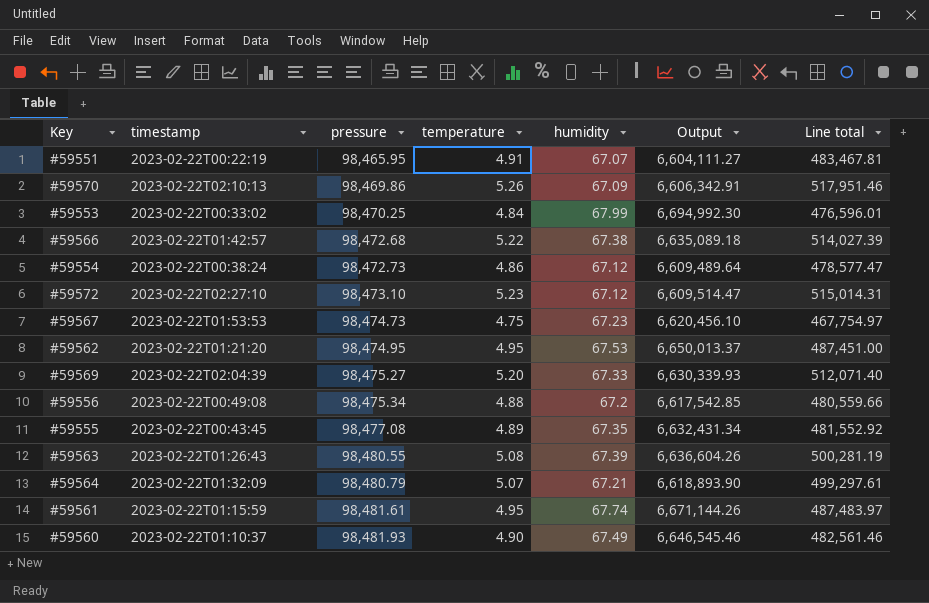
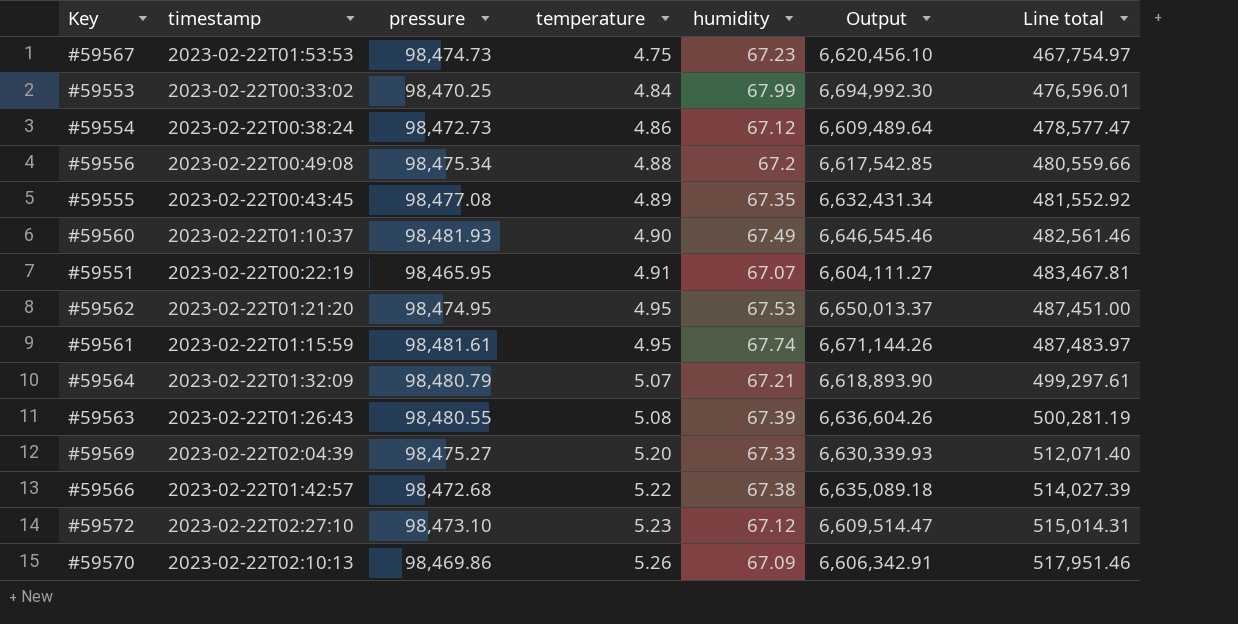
row order: pressure ascending -> temperature ascending

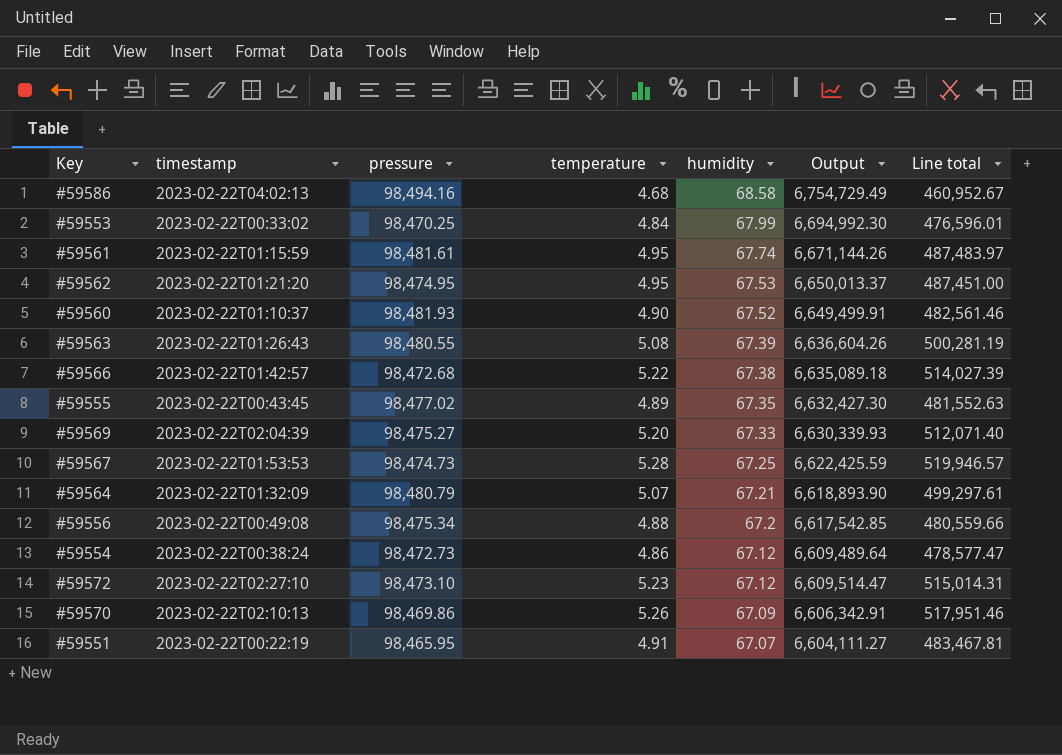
row order: temperature ascending -> humidity descending
row #59586: none -> 2023-02-22T04:02:13 | 98,494.16 | 4.68 | 68.58 | 6,754,729.49 | 460,952.67
#59560 | humidity: 67.49 -> 67.52
#59560 | Output: 6,646,545.46 -> 6,649,499.91
#59555 | pressure: 98,477.08 -> 98,477.02
#59555 | Output: 6,632,431.34 -> 6,632,427.30
#59555 | Line total: 481,552.92 -> 481,552.63
#59567 | temperature: 4.75 -> 5.28
#59567 | humidity: 67.23 -> 67.25
#59567 | Output: 6,620,456.10 -> 6,622,425.59
#59567 | Line total: 467,754.97 -> 519,946.57

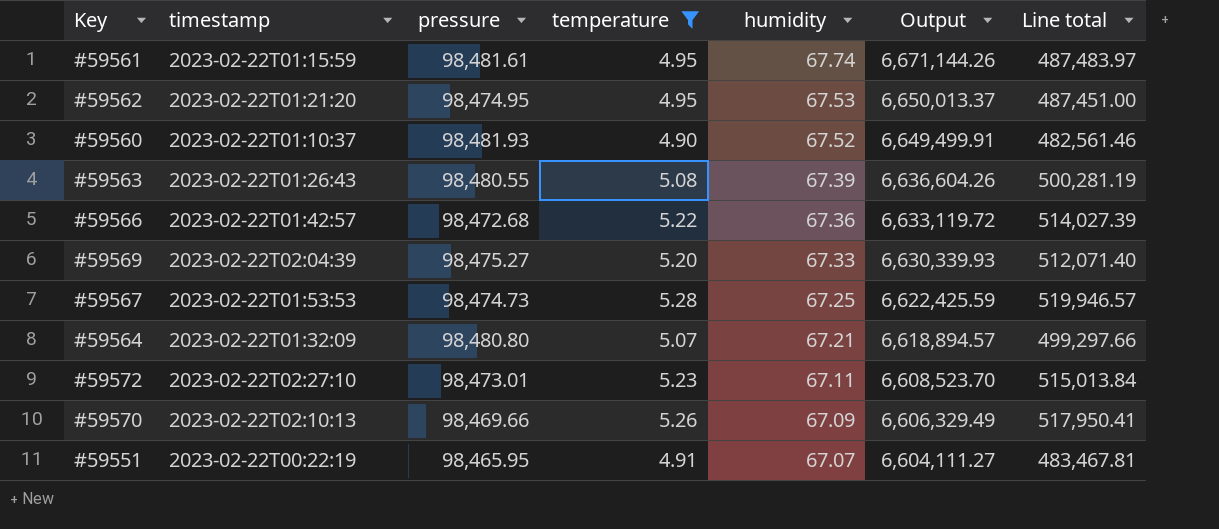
filter: none -> temperature >= 4.90
#59566 | humidity: 67.38 -> 67.36
#59566 | Output: 6,635,089.18 -> 6,633,119.72
#59564 | pressure: 98,480.79 -> 98,480.80
#59564 | Output: 6,618,893.90 -> 6,618,894.57
#59564 | Line total: 499,297.61 -> 499,297.66
#59572 | pressure: 98,473.10 -> 98,473.01
#59572 | humidity: 67.12 -> 67.11
#59572 | Output: 6,609,514.47 -> 6,608,523.70
#59572 | Line total: 515,014.31 -> 515,013.84
#59570 | pressure: 98,469.86 -> 98,469.66
#59570 | Output: 6,606,342.91 -> 6,606,329.49
#59570 | Line total: 517,951.46 -> 517,950.41

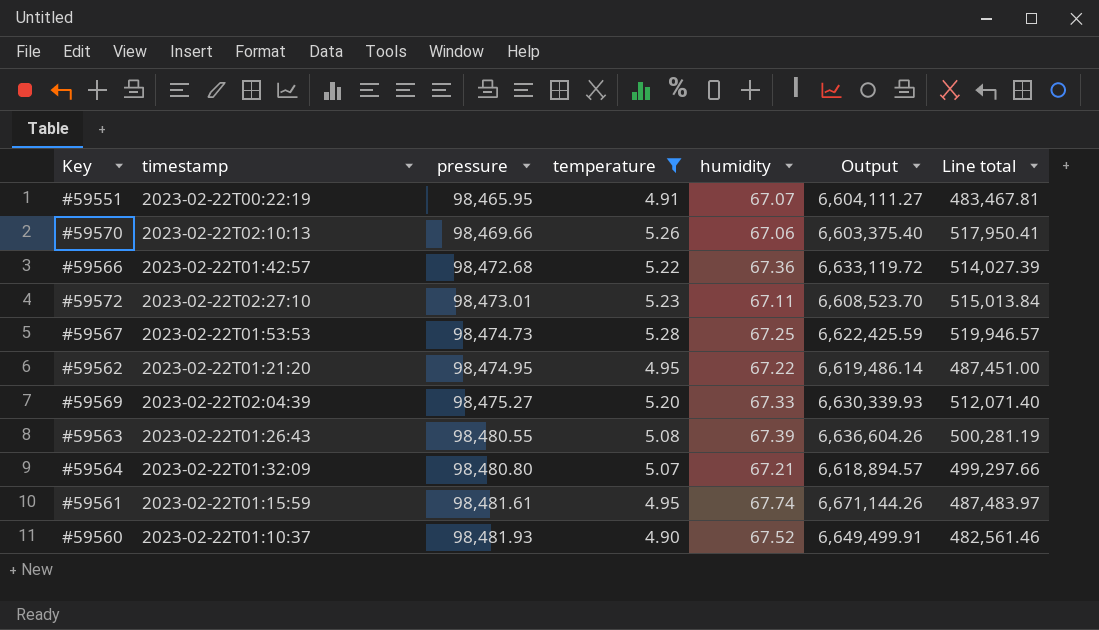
row order: humidity descending -> pressure ascending
#59570 | humidity: 67.09 -> 67.06
#59570 | Output: 6,606,329.49 -> 6,603,375.40
#59562 | humidity: 67.53 -> 67.22
#59562 | Output: 6,650,013.37 -> 6,619,486.14

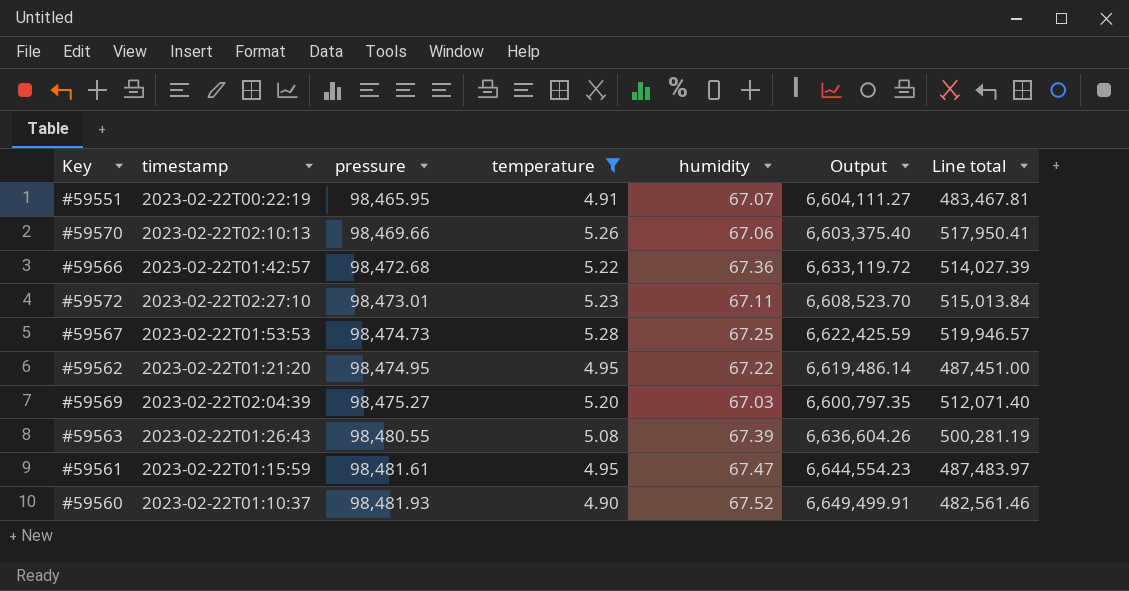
row #59564: 2023-02-22T01:32:09 | 98,480.80 | 5.07 | 67.21 | 6,618,894.57 | 499,297.66 -> none
#59569 | humidity: 67.33 -> 67.03
#59569 | Output: 6,630,339.93 -> 6,600,797.35
#59561 | humidity: 67.74 -> 67.47
#59561 | Output: 6,671,144.26 -> 6,644,554.23

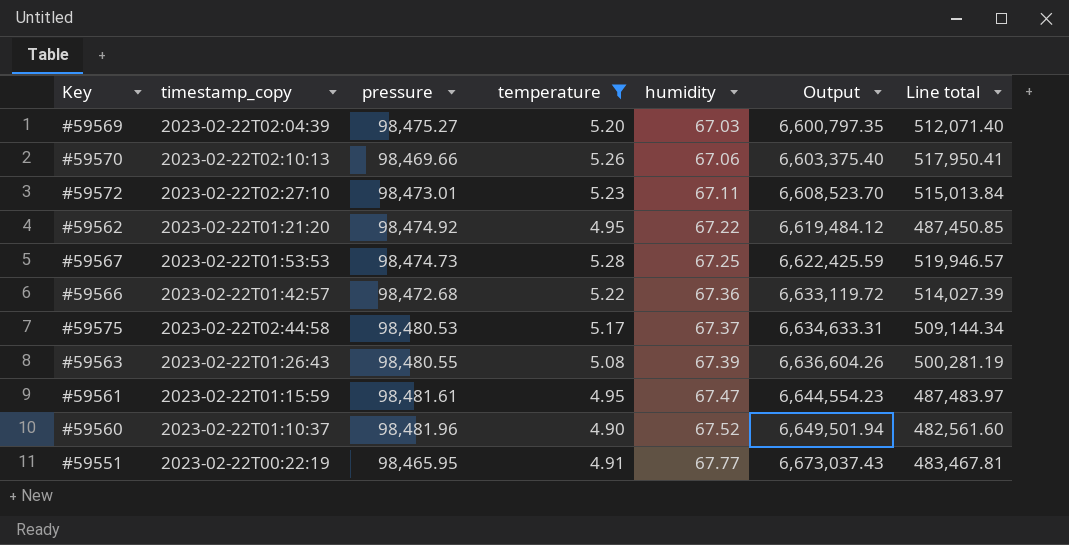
row order: pressure ascending -> humidity ascending
column name: timestamp -> timestamp_copy
#59562 | pressure: 98,474.95 -> 98,474.92
#59562 | Output: 6,619,486.14 -> 6,619,484.12
#59562 | Line total: 487,451.00 -> 487,450.85
row #59575: none -> 2023-02-22T02:44:58 | 98,480.53 | 5.17 | 67.37 | 6,634,633.31 | 509,144.34
#59560 | pressure: 98,481.93 -> 98,481.96
#59560 | Output: 6,649,499.91 -> 6,649,501.94
#59560 | Line total: 482,561.46 -> 482,561.60
#59551 | humidity: 67.07 -> 67.77
#59551 | Output: 6,604,111.27 -> 6,673,037.43

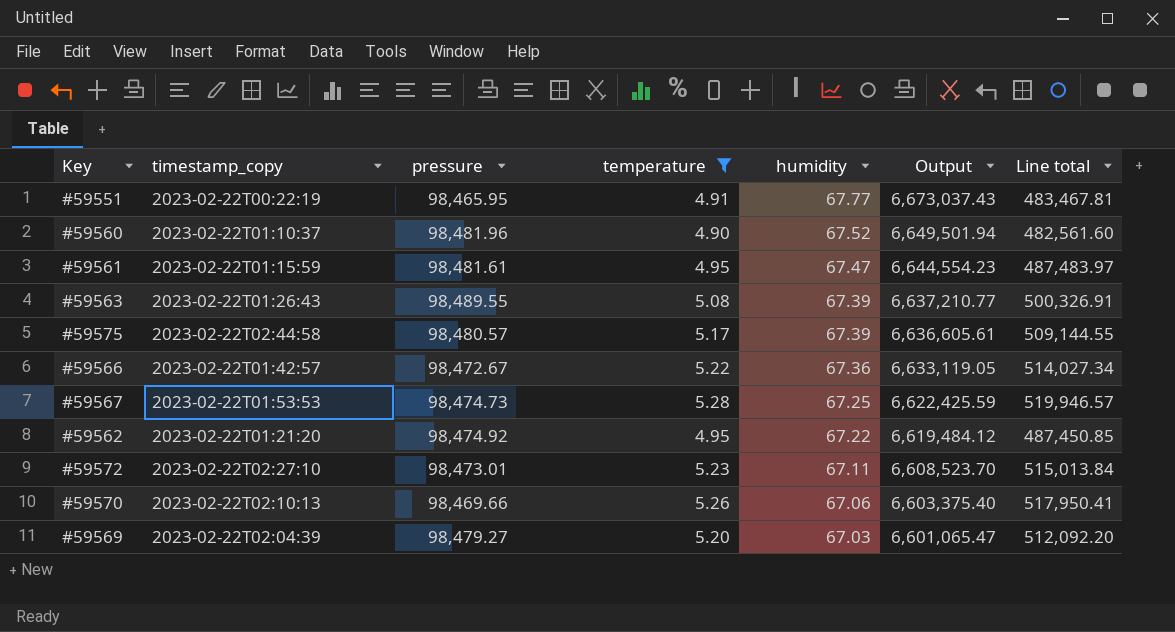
row order: humidity ascending -> humidity descending
#59563 | pressure: 98,480.55 -> 98,489.55
#59563 | Output: 6,636,604.26 -> 6,637,210.77
#59563 | Line total: 500,281.19 -> 500,326.91
#59575 | pressure: 98,480.53 -> 98,480.57
#59575 | humidity: 67.37 -> 67.39
#59575 | Output: 6,634,633.31 -> 6,636,605.61
#59575 | Line total: 509,144.34 -> 509,144.55
#59566 | pressure: 98,472.68 -> 98,472.67
#59566 | Output: 6,633,119.72 -> 6,633,119.05
#59566 | Line total: 514,027.39 -> 514,027.34
#59569 | pressure: 98,475.27 -> 98,479.27
#59569 | Output: 6,600,797.35 -> 6,601,065.47
#59569 | Line total: 512,071.40 -> 512,092.20

